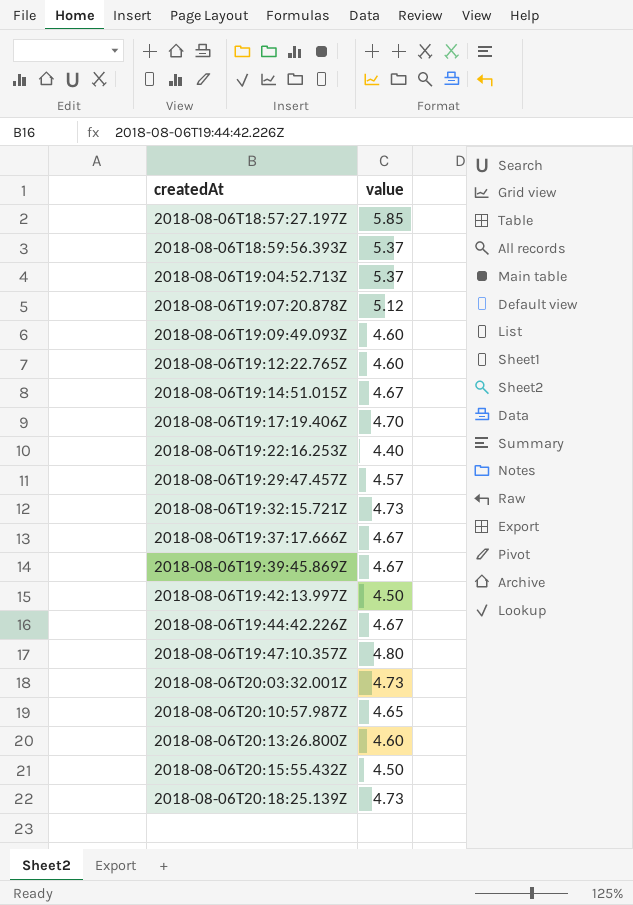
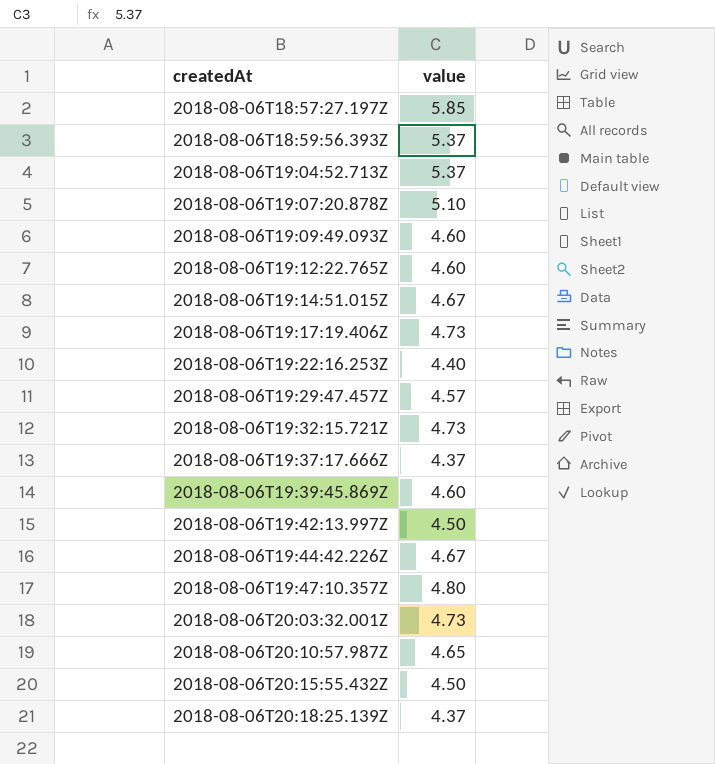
row 2018-08-06T20:13:26.800Z: 4.60 -> none
2018-08-06T19:07:20.878Z | value: 5.12 -> 5.10
2018-08-06T19:17:19.406Z | value: 4.70 -> 4.73
2018-08-06T19:37:17.666Z | value: 4.67 -> 4.37
2018-08-06T19:39:45.869Z | value: 4.67 -> 4.60
2018-08-06T20:18:25.139Z | value: 4.73 -> 4.37

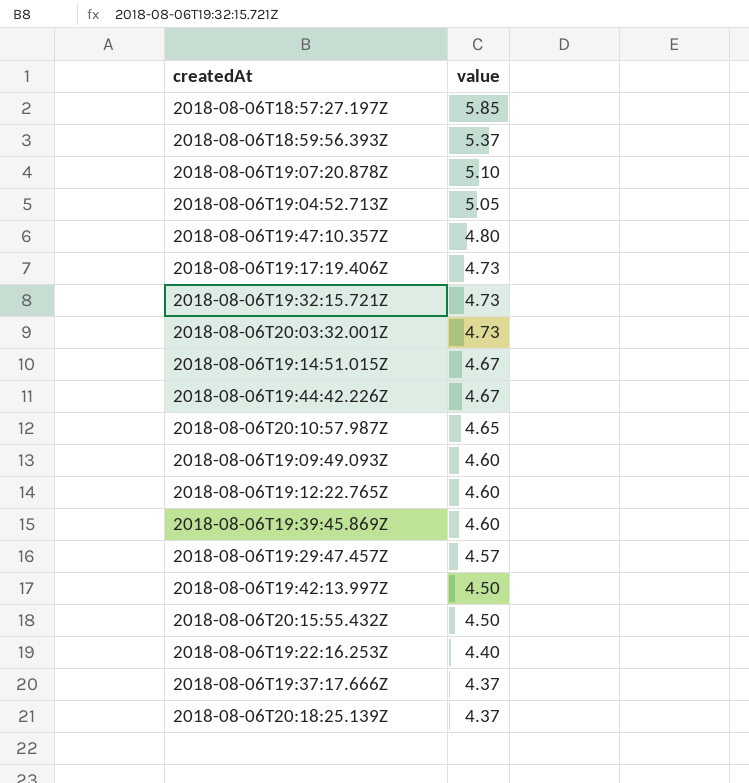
row order: createdAt ascending -> value descending
2018-08-06T19:04:52.713Z | value: 5.37 -> 5.05

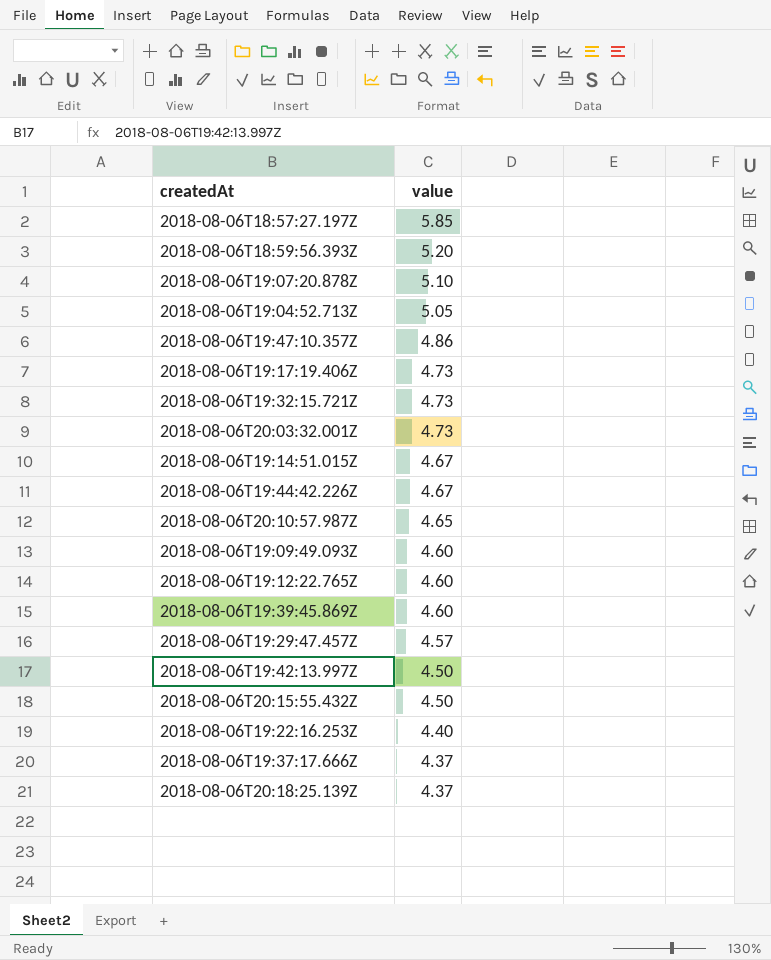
2018-08-06T18:59:56.393Z | value: 5.37 -> 5.20
2018-08-06T19:47:10.357Z | value: 4.80 -> 4.86

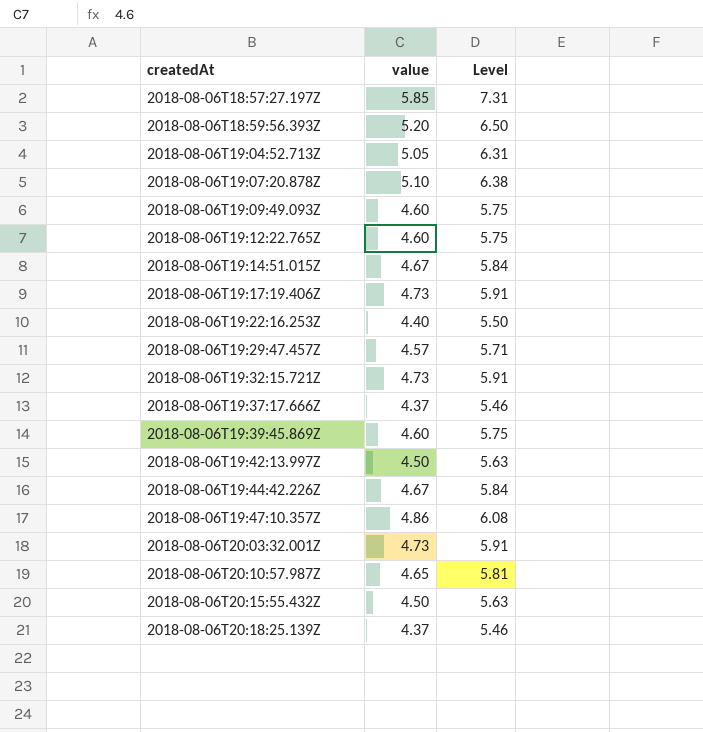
row order: value descending -> createdAt ascending
column Level | formula: none -> [value] * 1.25

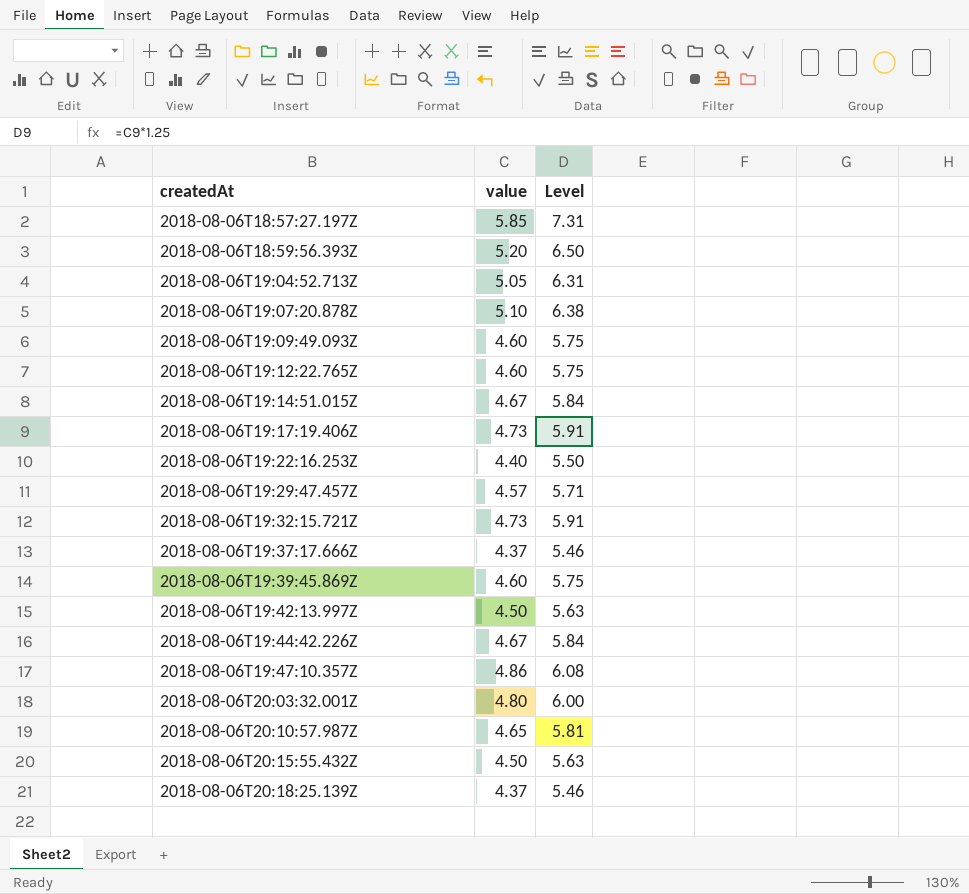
2018-08-06T20:03:32.001Z | value: 4.73 -> 4.80
2018-08-06T20:03:32.001Z | Level: 5.91 -> 6.00

